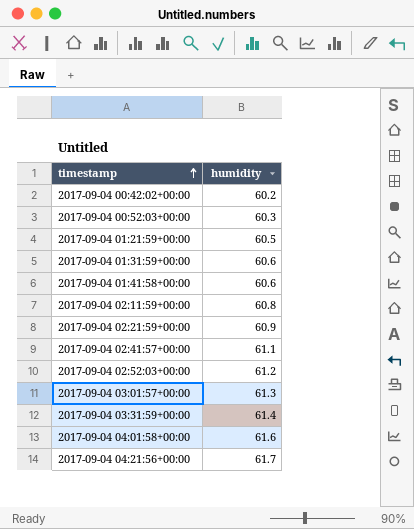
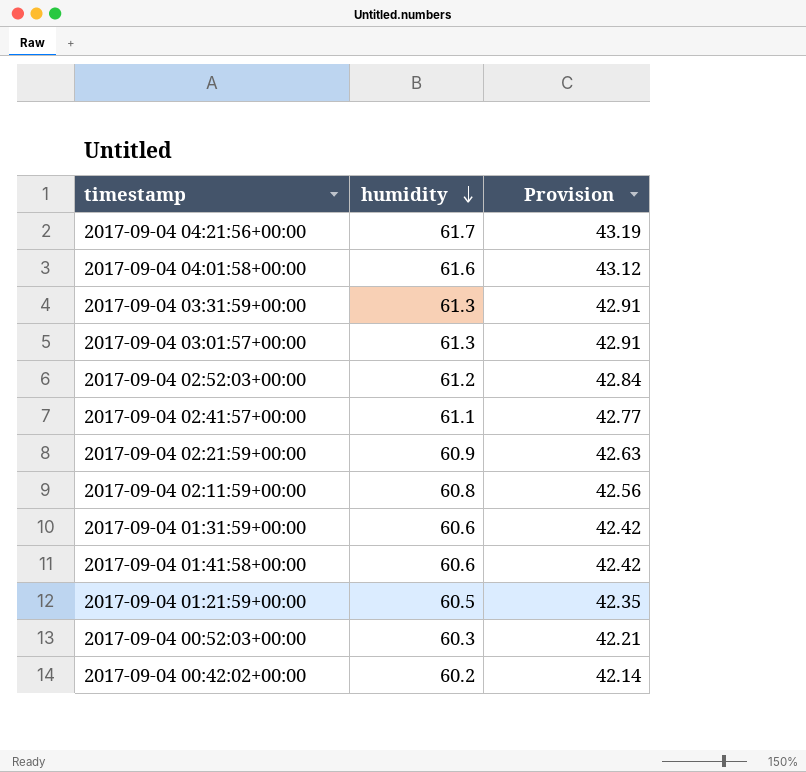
row order: timestamp ascending -> humidity descending
column Provision | formula: none -> [humidity] * 0.7
2017-09-04 03:31:59+00:00 | humidity: 61.4 -> 61.3

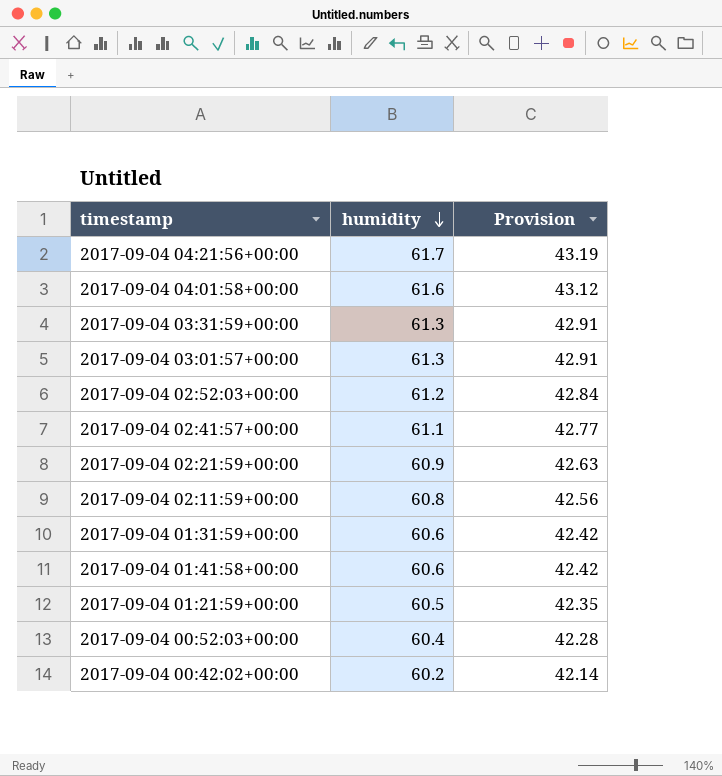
2017-09-04 00:52:03+00:00 | humidity: 60.3 -> 60.4
2017-09-04 00:52:03+00:00 | Provision: 42.21 -> 42.28

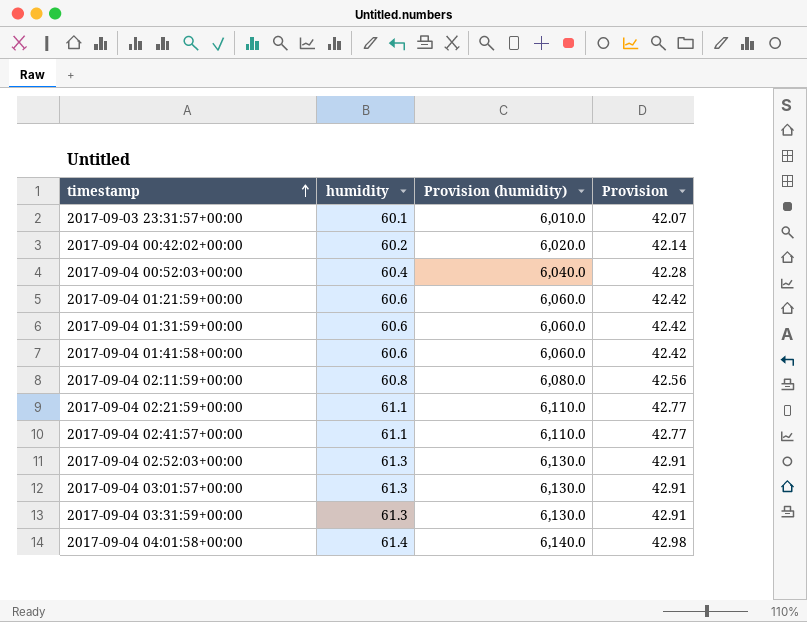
row order: humidity descending -> timestamp ascending
column Provision (humidity) | formula: none -> [humidity] * 100
row 2017-09-04 04:21:56+00:00: 61.7 | 43.19 -> none
row 2017-09-03 23:31:57+00:00: none -> 60.1 | 6,010.0 | 42.07
2017-09-04 01:21:59+00:00 | humidity: 60.5 -> 60.6
2017-09-04 01:21:59+00:00 | Provision: 42.35 -> 42.42
2017-09-04 02:21:59+00:00 | humidity: 60.9 -> 61.1
2017-09-04 02:21:59+00:00 | Provision: 42.63 -> 42.77
2017-09-04 02:52:03+00:00 | humidity: 61.2 -> 61.3
2017-09-04 02:52:03+00:00 | Provision: 42.84 -> 42.91
2017-09-04 04:01:58+00:00 | humidity: 61.6 -> 61.4
2017-09-04 04:01:58+00:00 | Provision: 43.12 -> 42.98

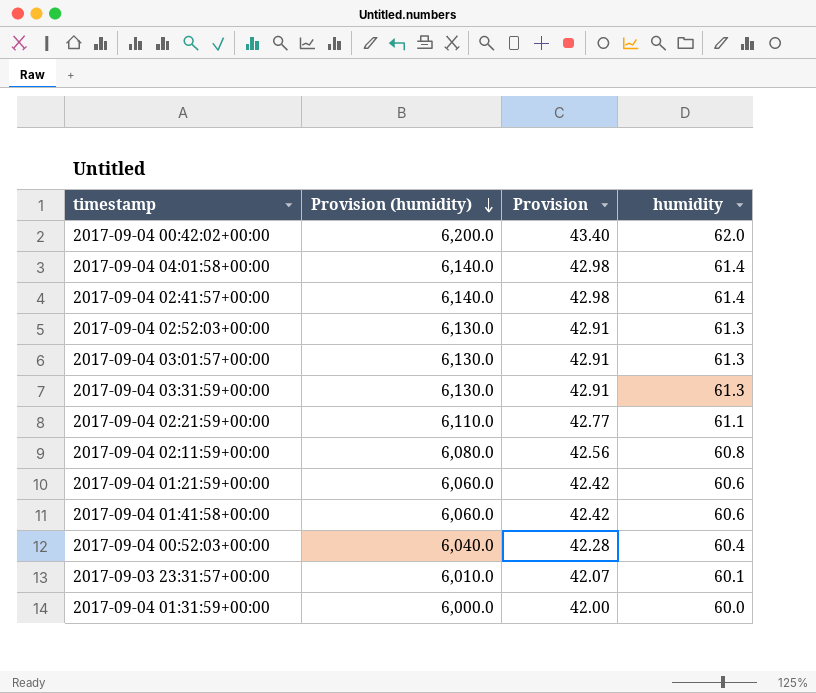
row order: timestamp ascending -> Provision (humidity) descending
column humidity | position: 2 -> 4
2017-09-04 00:42:02+00:00 | Provision (humidity): 6,020.0 -> 6,200.0
2017-09-04 00:42:02+00:00 | Provision: 42.14 -> 43.40
2017-09-04 00:42:02+00:00 | humidity: 60.2 -> 62.0
2017-09-04 02:41:57+00:00 | Provision (humidity): 6,110.0 -> 6,140.0
2017-09-04 02:41:57+00:00 | Provision: 42.77 -> 42.98
2017-09-04 02:41:57+00:00 | humidity: 61.1 -> 61.4
2017-09-04 01:31:59+00:00 | Provision (humidity): 6,060.0 -> 6,000.0
2017-09-04 01:31:59+00:00 | Provision: 42.42 -> 42.00
2017-09-04 01:31:59+00:00 | humidity: 60.6 -> 60.0

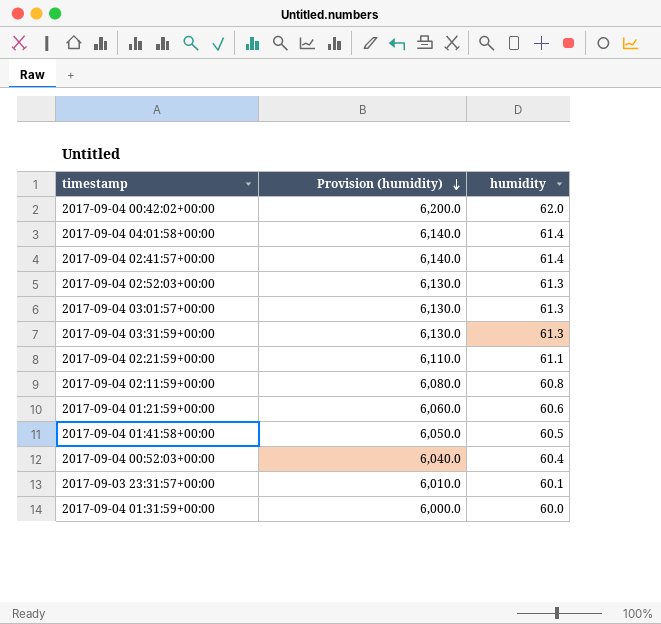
column Provision | formula: [humidity] * 0.7 -> none
2017-09-04 01:41:58+00:00 | Provision (humidity): 6,060.0 -> 6,050.0
2017-09-04 01:41:58+00:00 | humidity: 60.6 -> 60.5

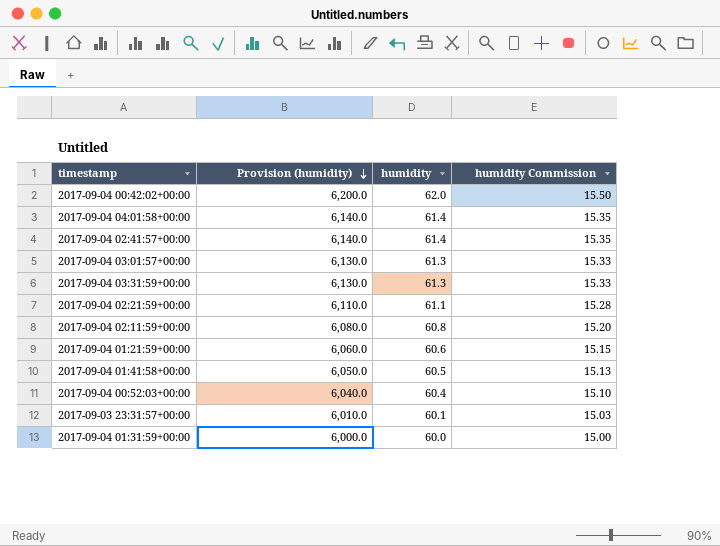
column humidity Commission | formula: none -> [humidity] * 0.25
row 2017-09-04 02:52:03+00:00: 6,130.0 | 61.3 -> none

